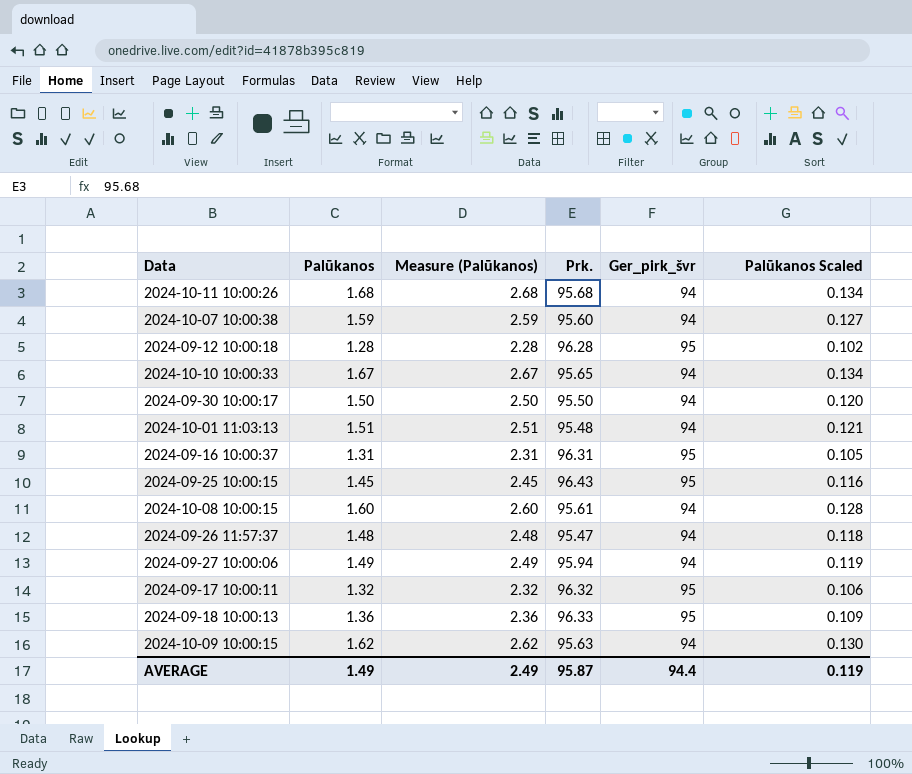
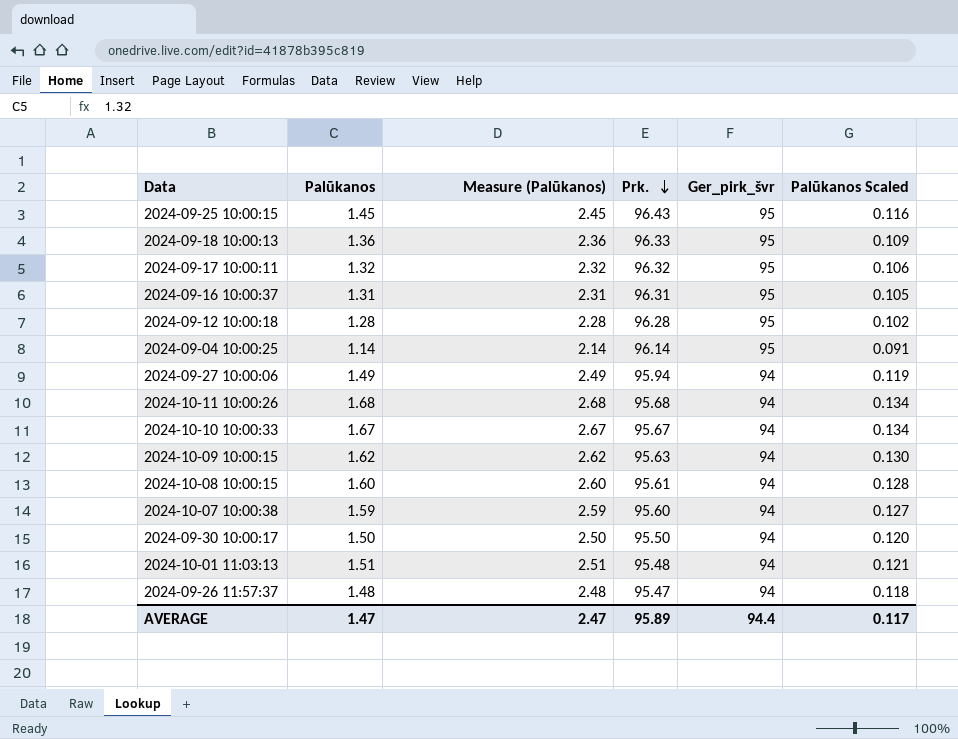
row order: none -> Prk. descending
row 2024-09-04 10:00:25: none -> 1.14 | 2.14 | 96.14 | 95 | 0.091
2024-10-10 10:00:33 | Prk.: 95.65 -> 95.67
AVERAGE | Palūkanos: 1.49 -> 1.47
AVERAGE | Measure (Palūkanos): 2.49 -> 2.47
AVERAGE | Prk.: 95.87 -> 95.89
AVERAGE | Palūkanos Scaled: 0.119 -> 0.117

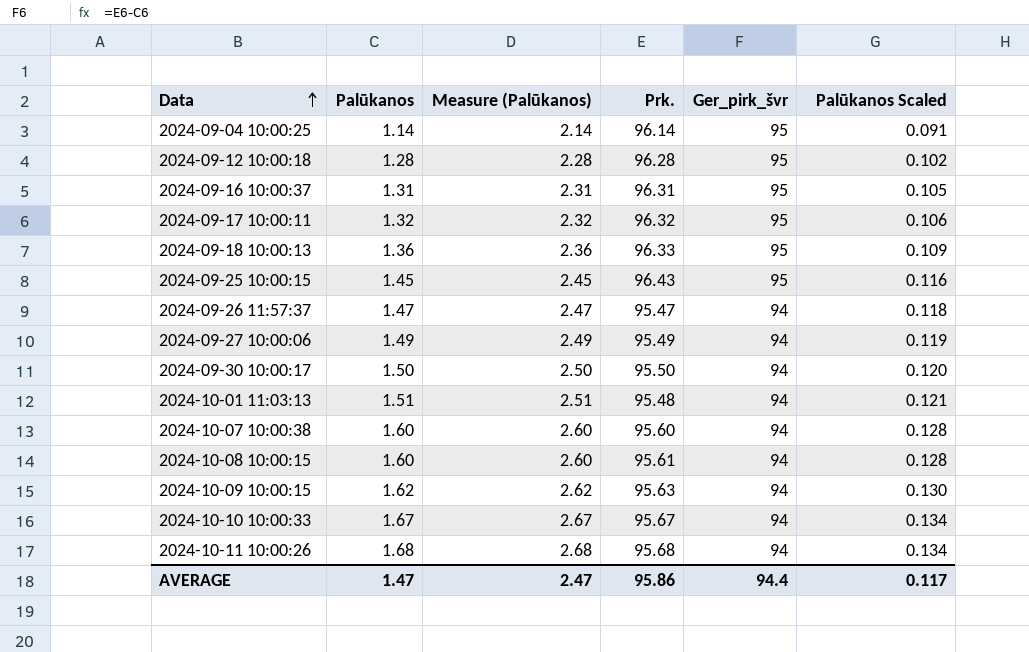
row order: Prk. descending -> Data ascending
2024-09-26 11:57:37 | Palūkanos: 1.48 -> 1.47
2024-09-26 11:57:37 | Measure (Palūkanos): 2.48 -> 2.47
2024-09-27 10:00:06 | Prk.: 95.94 -> 95.49
2024-10-07 10:00:38 | Palūkanos: 1.59 -> 1.60
2024-10-07 10:00:38 | Measure (Palūkanos): 2.59 -> 2.60
2024-10-07 10:00:38 | Palūkanos Scaled: 0.127 -> 0.128
AVERAGE | Prk.: 95.89 -> 95.86

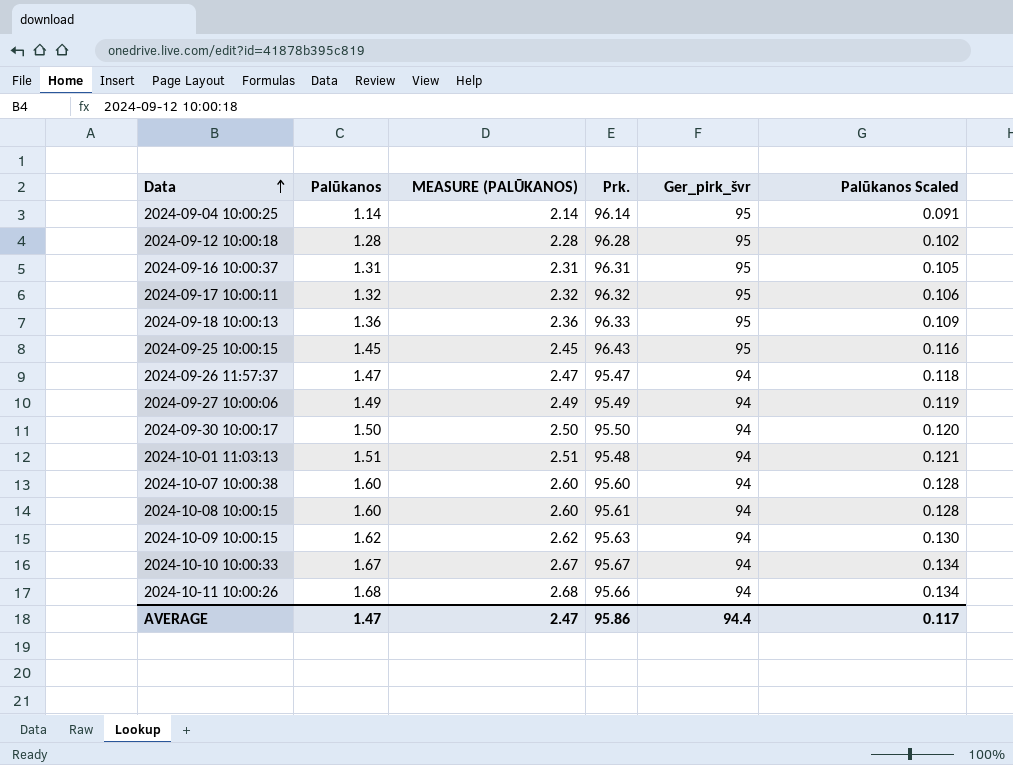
column name: Measure (Palūkanos) -> MEASURE (PALŪKANOS)
2024-10-11 10:00:26 | Prk.: 95.68 -> 95.66

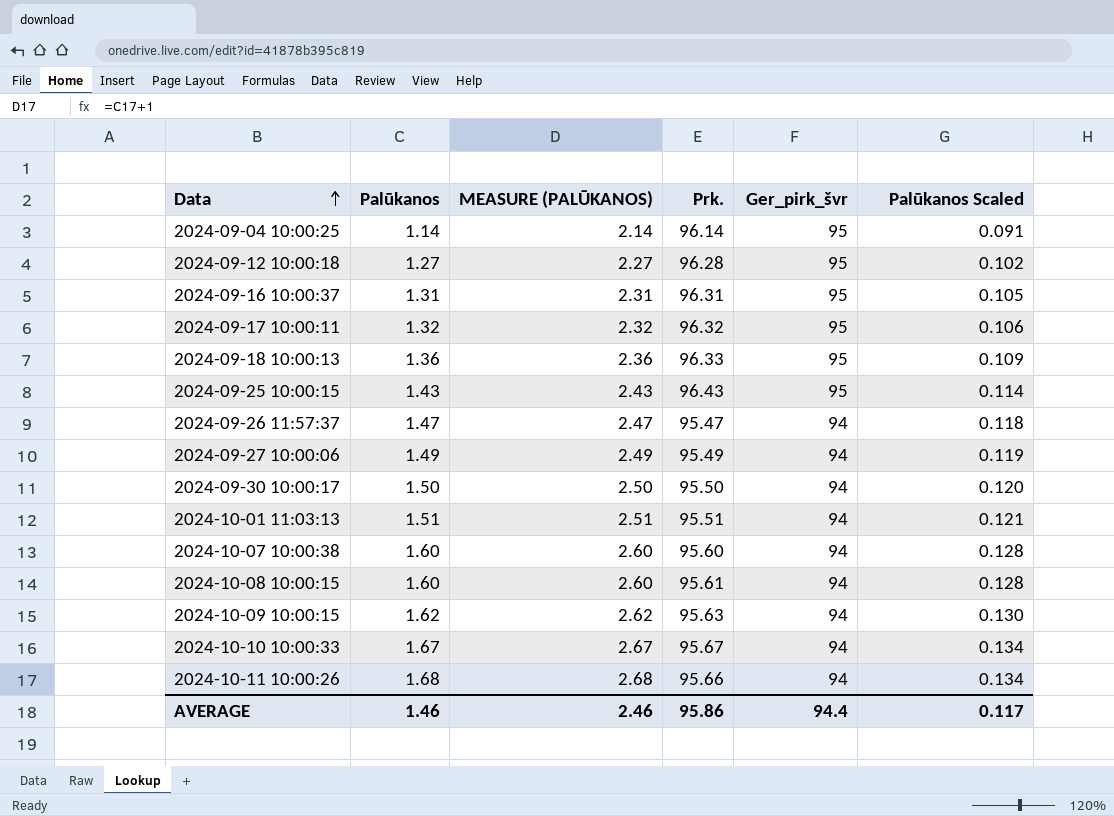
2024-09-12 10:00:18 | Palūkanos: 1.28 -> 1.27
2024-09-12 10:00:18 | MEASURE (PALŪKANOS): 2.28 -> 2.27
2024-09-25 10:00:15 | Palūkanos: 1.45 -> 1.43
2024-09-25 10:00:15 | MEASURE (PALŪKANOS): 2.45 -> 2.43
2024-09-25 10:00:15 | Palūkanos Scaled: 0.116 -> 0.114
2024-10-01 11:03:13 | Prk.: 95.48 -> 95.51
AVERAGE | Palūkanos: 1.47 -> 1.46
AVERAGE | MEASURE (PALŪKANOS): 2.47 -> 2.46

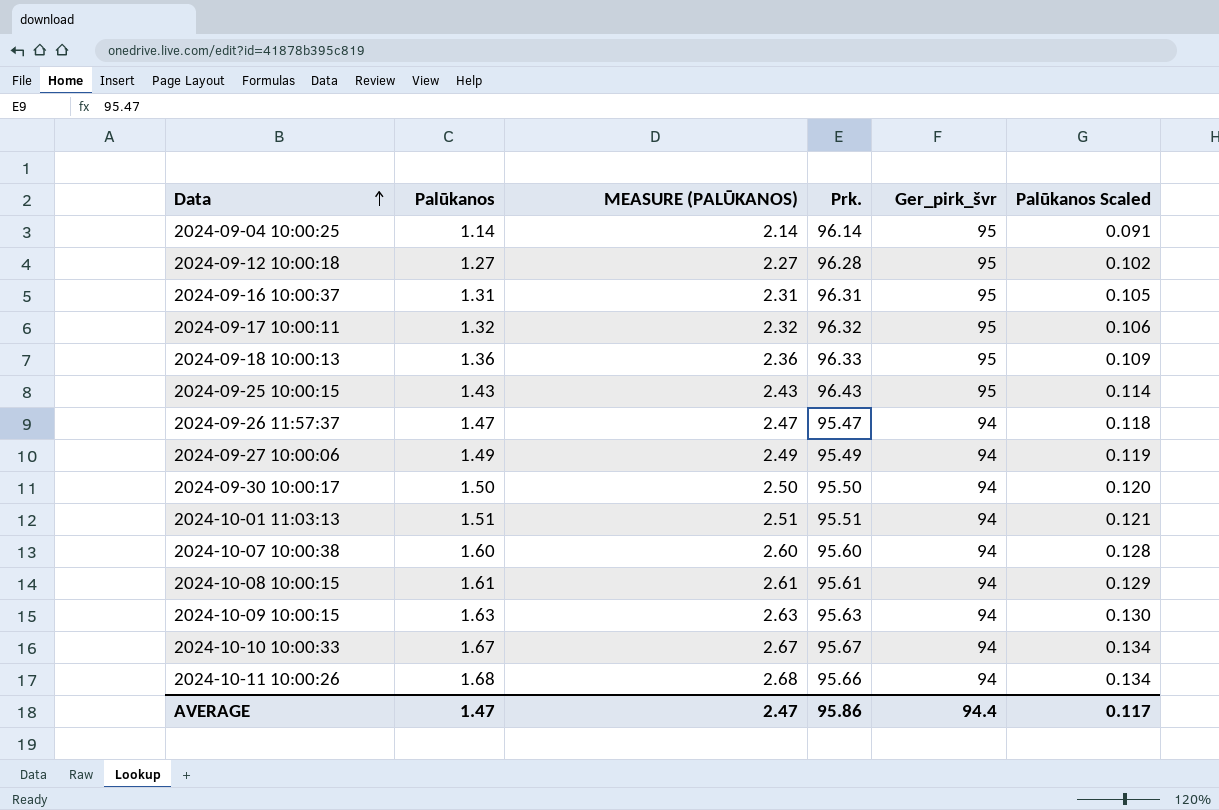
2024-10-08 10:00:15 | Palūkanos: 1.60 -> 1.61
2024-10-08 10:00:15 | MEASURE (PALŪKANOS): 2.60 -> 2.61
2024-10-08 10:00:15 | Palūkanos Scaled: 0.128 -> 0.129
2024-10-09 10:00:15 | Palūkanos: 1.62 -> 1.63
2024-10-09 10:00:15 | MEASURE (PALŪKANOS): 2.62 -> 2.63
AVERAGE | Palūkanos: 1.46 -> 1.47
AVERAGE | MEASURE (PALŪKANOS): 2.46 -> 2.47

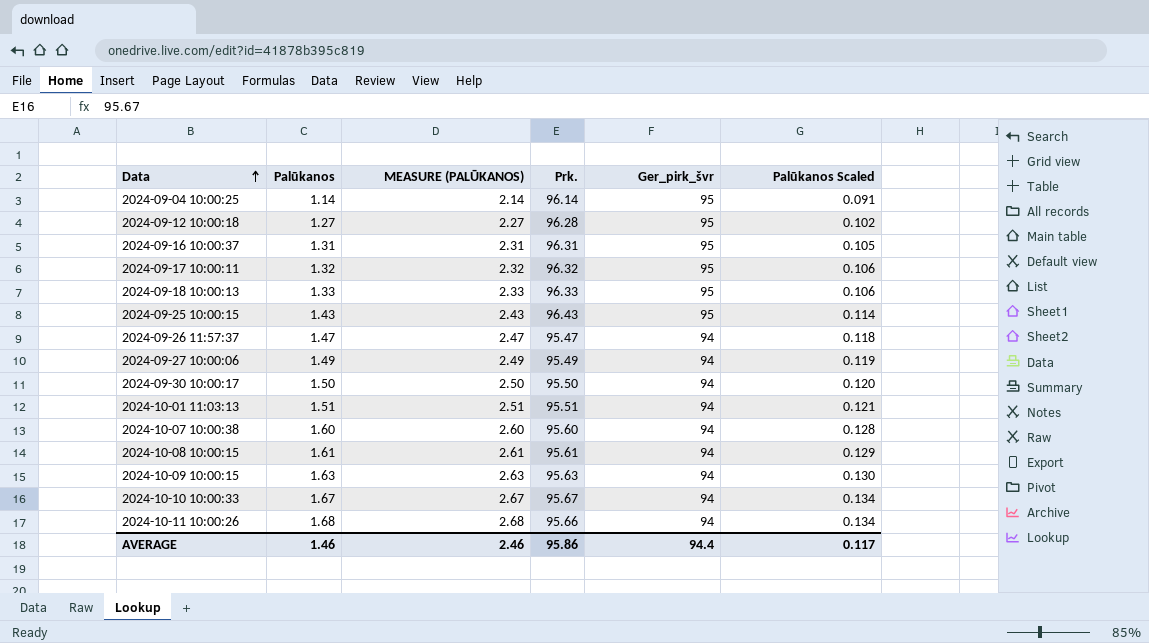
2024-09-18 10:00:13 | Palūkanos: 1.36 -> 1.33
2024-09-18 10:00:13 | MEASURE (PALŪKANOS): 2.36 -> 2.33
2024-09-18 10:00:13 | Palūkanos Scaled: 0.109 -> 0.106
AVERAGE | Palūkanos: 1.47 -> 1.46
AVERAGE | MEASURE (PALŪKANOS): 2.47 -> 2.46

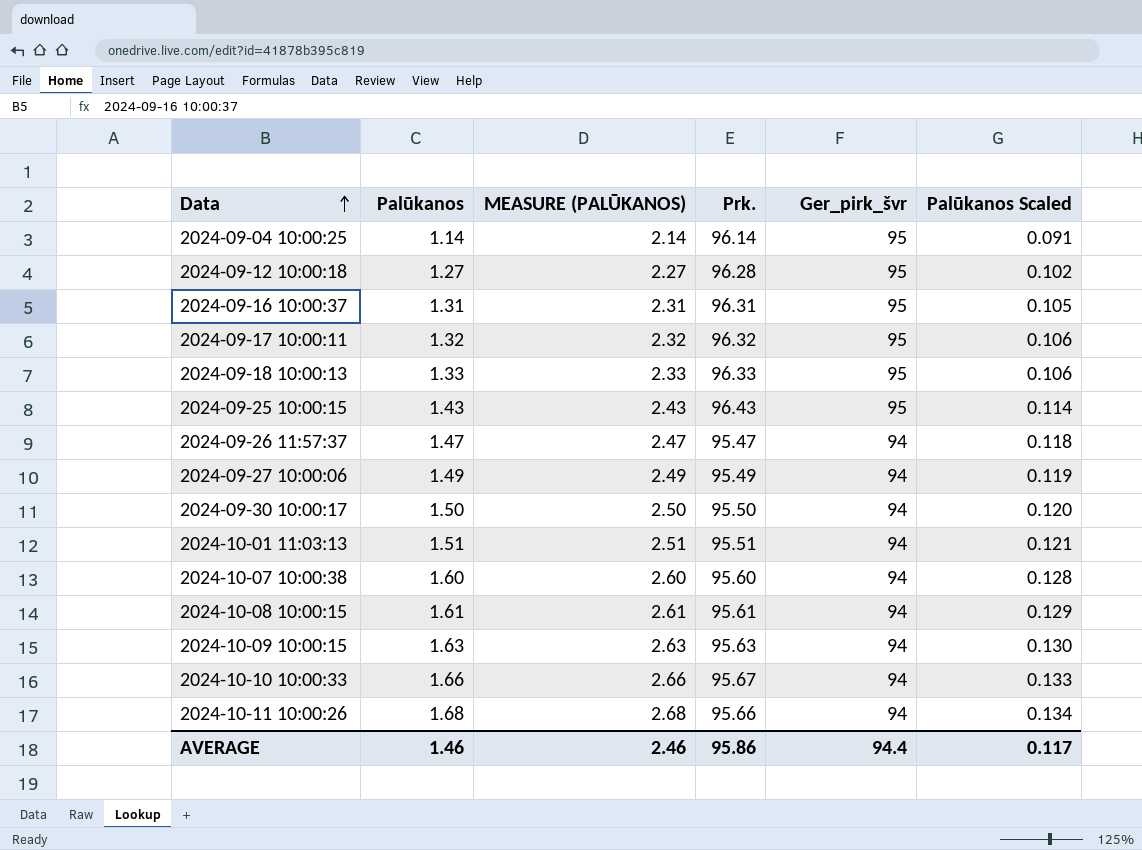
2024-10-10 10:00:33 | Palūkanos: 1.67 -> 1.66
2024-10-10 10:00:33 | MEASURE (PALŪKANOS): 2.67 -> 2.66
2024-10-10 10:00:33 | Palūkanos Scaled: 0.134 -> 0.133

